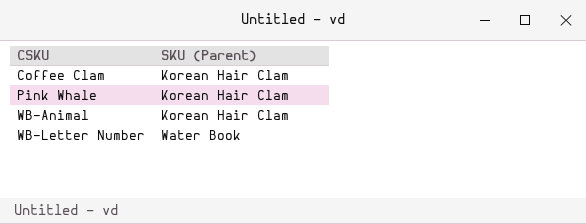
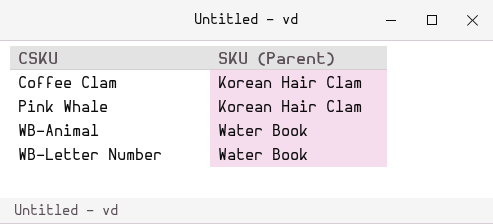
WB-Animal | SKU (Parent): Korean Hair Clam -> Water Book

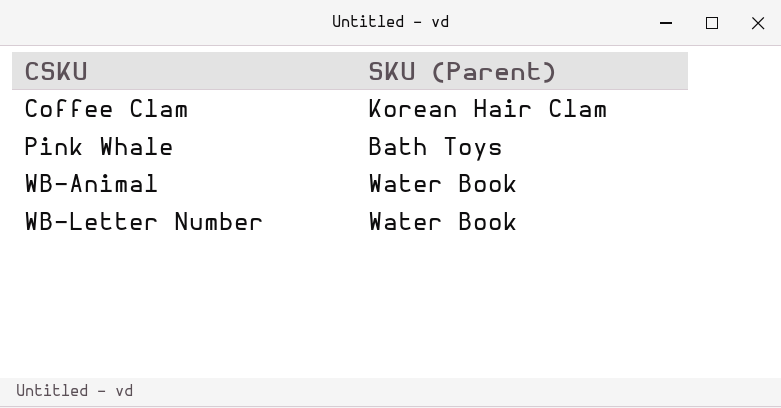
Pink Whale | SKU (Parent): Korean Hair Clam -> Bath Toys

